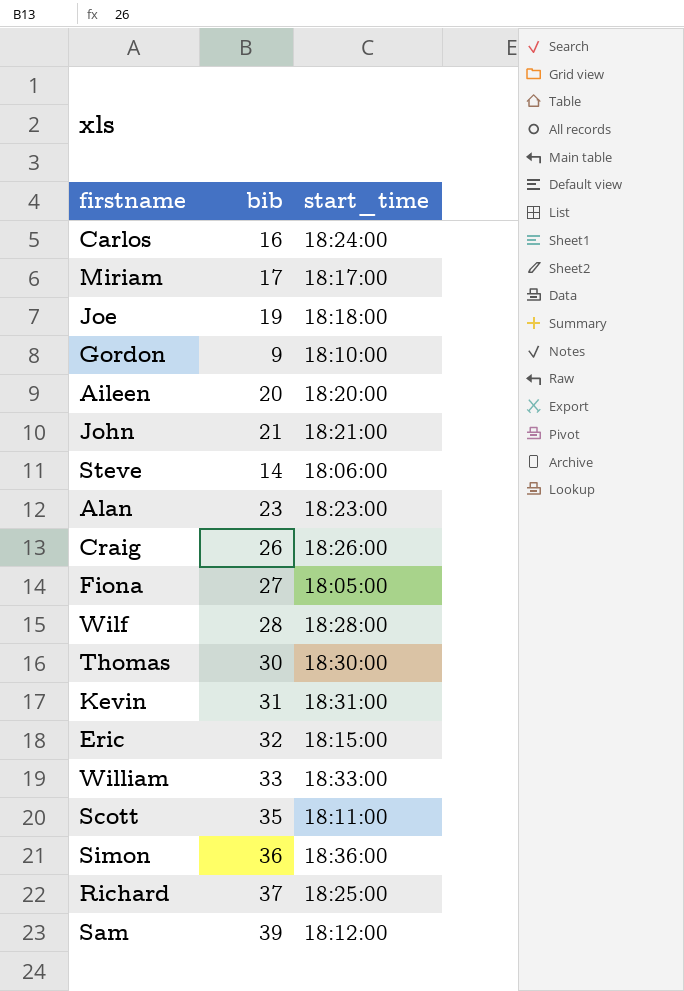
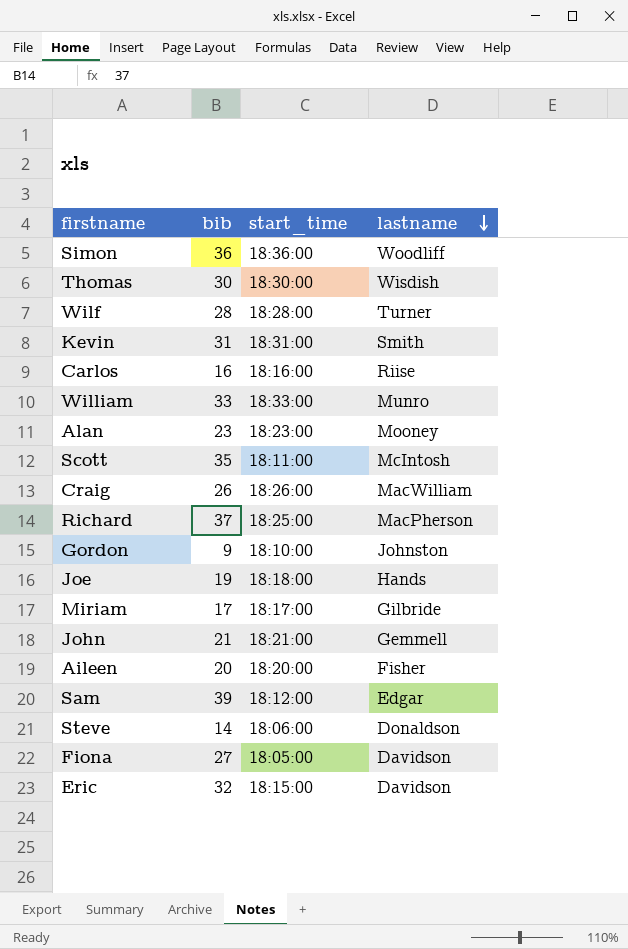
row order: none -> lastname descending
column lastname | position: none -> 4
Carlos | start_time: 18:24:00 -> 18:16:00

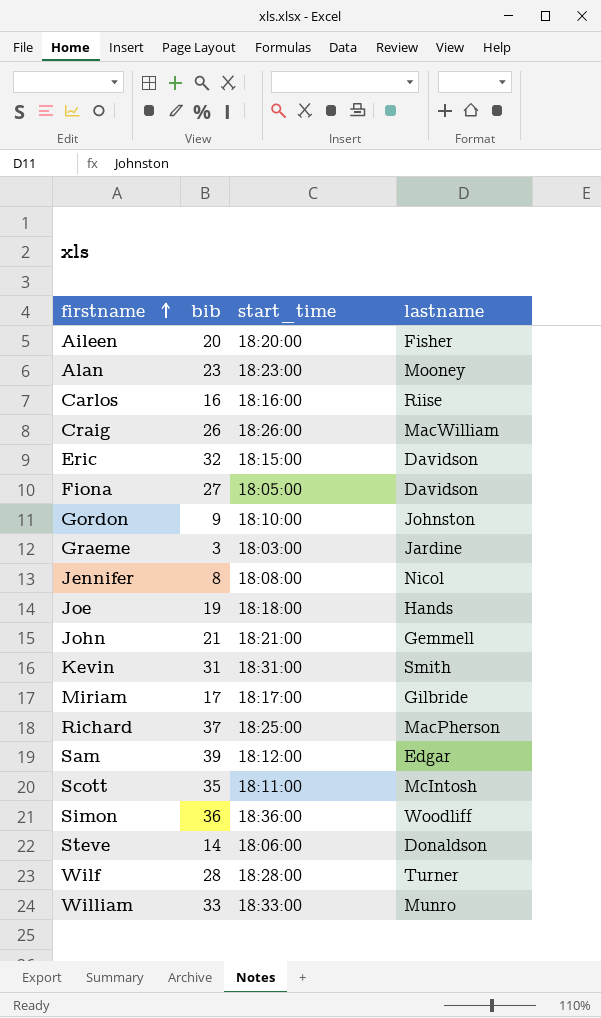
row order: lastname descending -> firstname ascending
row Thomas: 30 | 18:30:00 | Wisdish -> none
row Graeme: none -> 3 | 18:03:00 | Jardine
row Jennifer: none -> 8 | 18:08:00 | Nicol

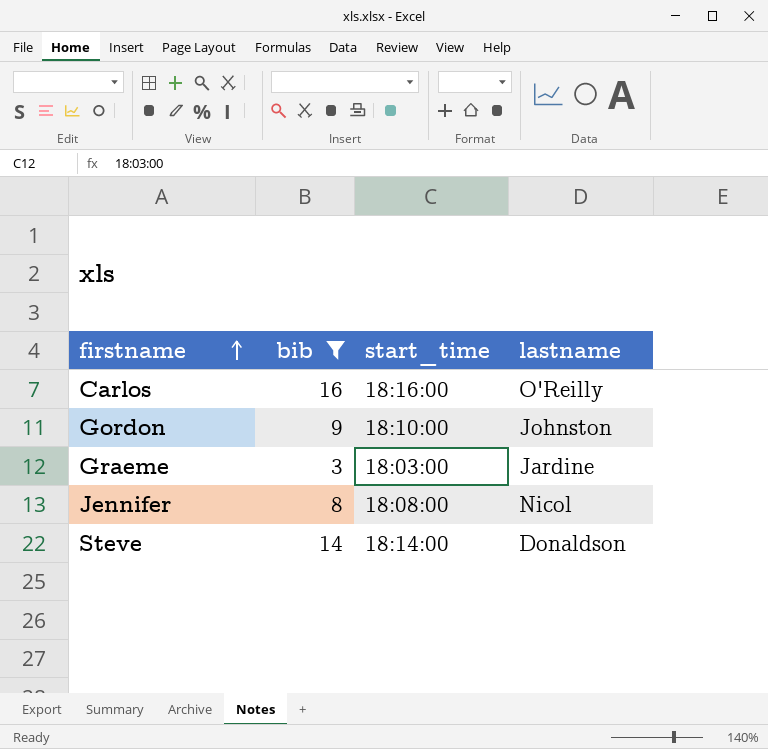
filter: none -> bib <= 16
Carlos | lastname: Riise -> O'Reilly
Steve | start_time: 18:06:00 -> 18:14:00

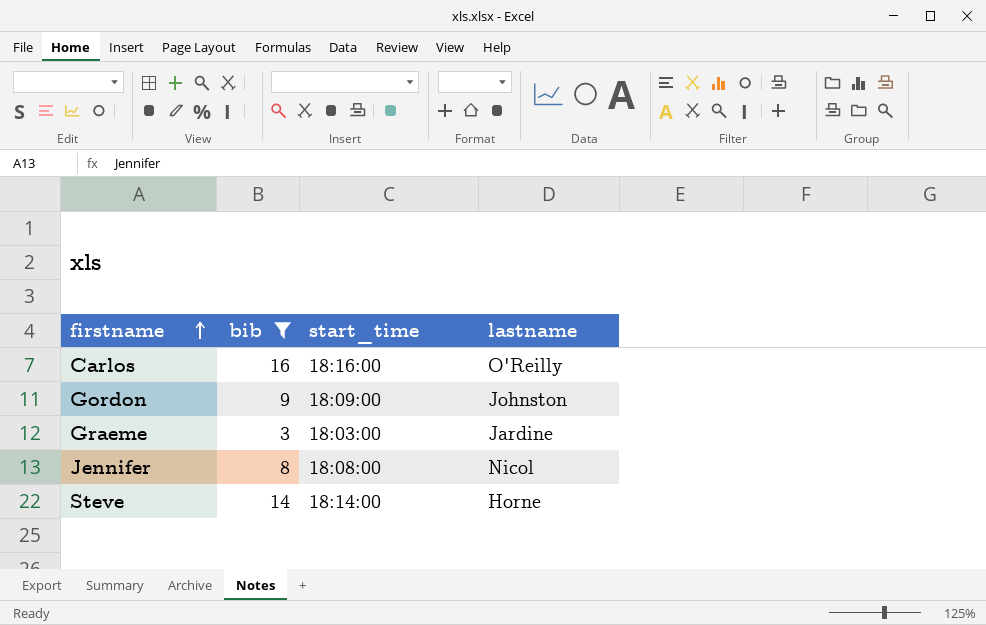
Gordon | start_time: 18:10:00 -> 18:09:00
Steve | lastname: Donaldson -> Horne

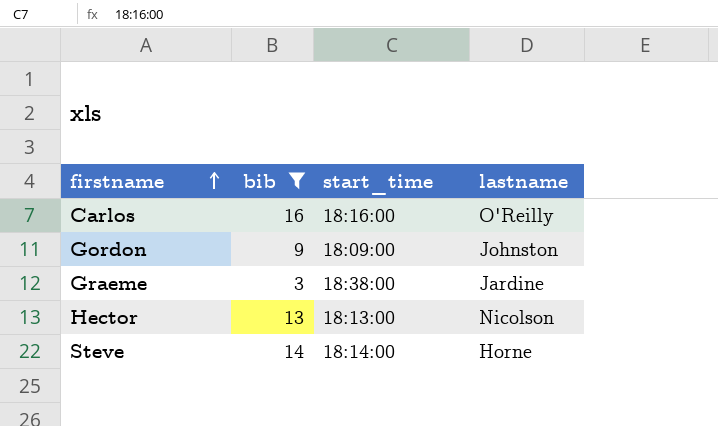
row Jennifer: 8 | 18:08:00 | Nicol -> none
Graeme | start_time: 18:03:00 -> 18:38:00
row Hector: none -> 13 | 18:13:00 | Nicolson

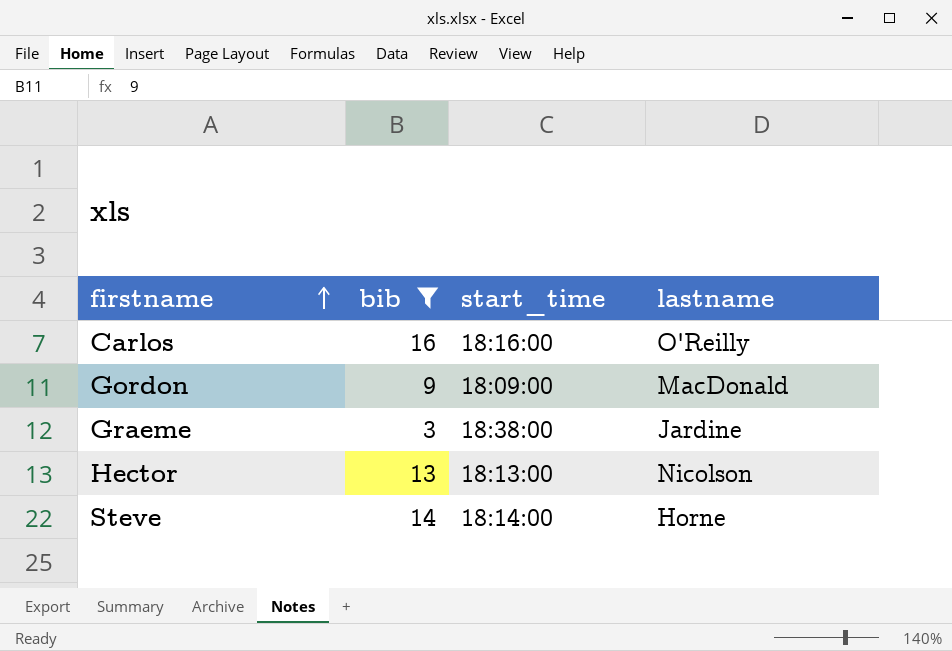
Gordon | lastname: Johnston -> MacDonald

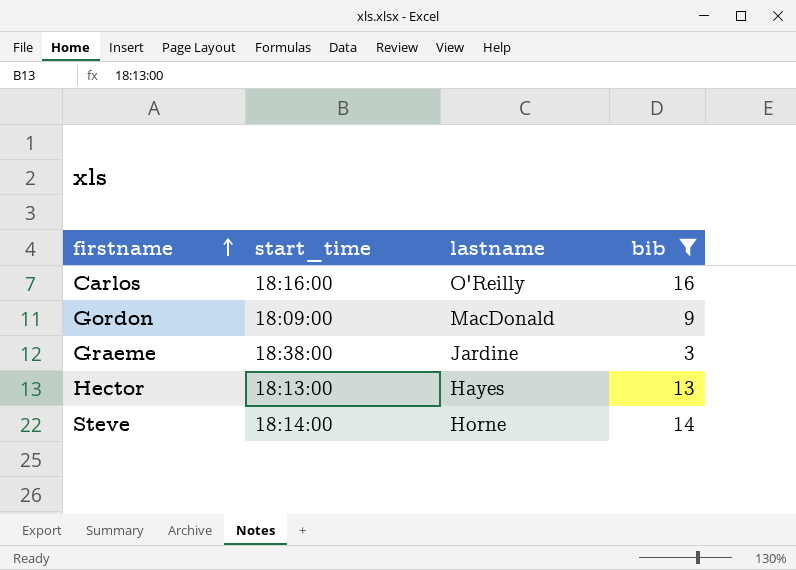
column bib | position: 2 -> 4
Hector | lastname: Nicolson -> Hayes

